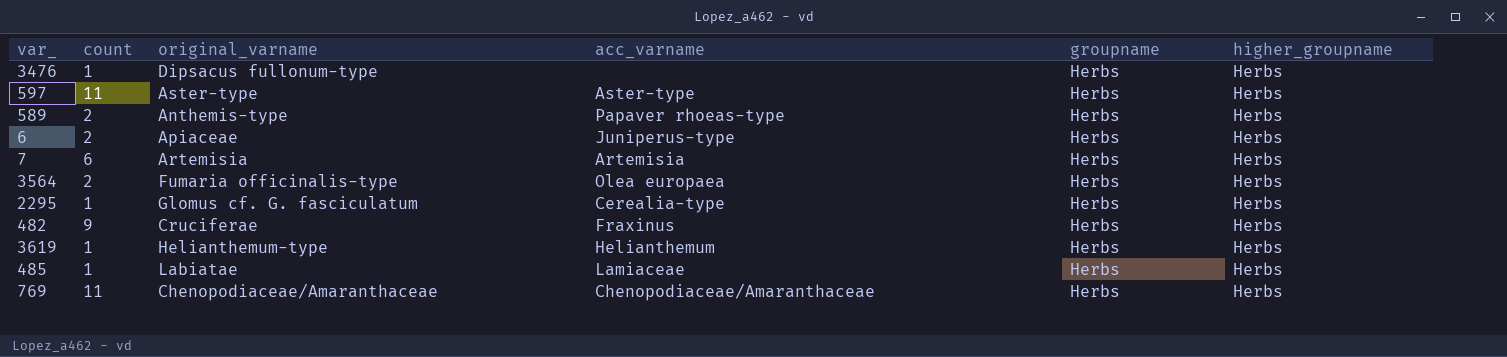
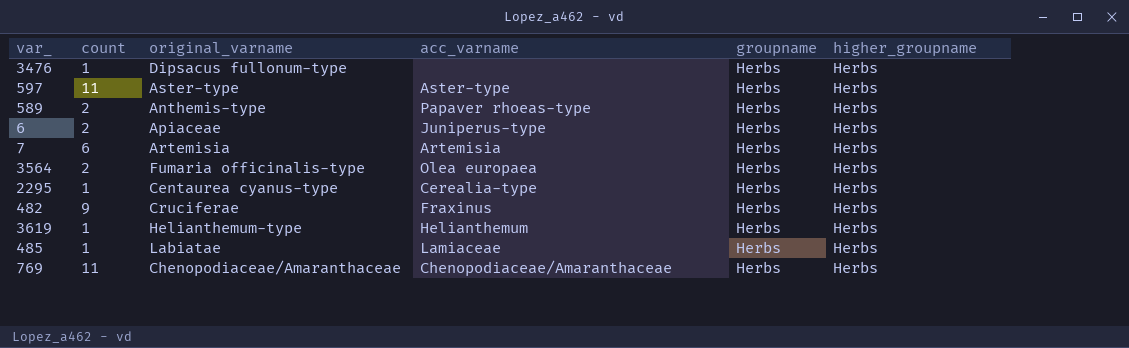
2295 | original_varname: Glomus cf. G. fasciculatum -> Centaurea cyanus-type

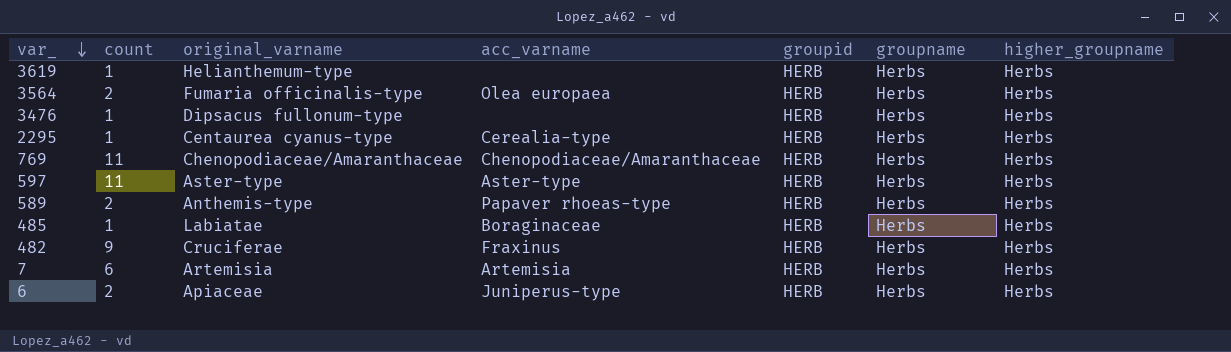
row order: none -> var_ descending
column groupid | position: none -> 5
3619 | acc_varname: Helianthemum -> none
485 | acc_varname: Lamiaceae -> Boraginaceae

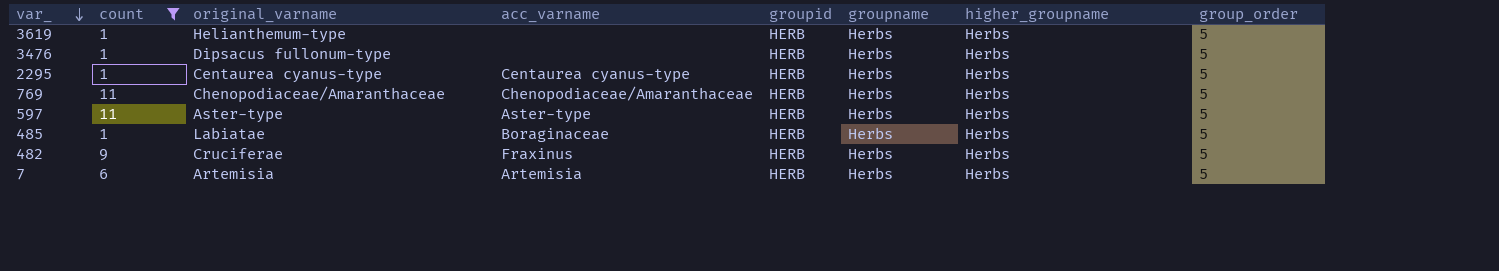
filter: none -> count != 2
column group_order | position: none -> 8
2295 | acc_varname: Cerealia-type -> Centaurea cyanus-type

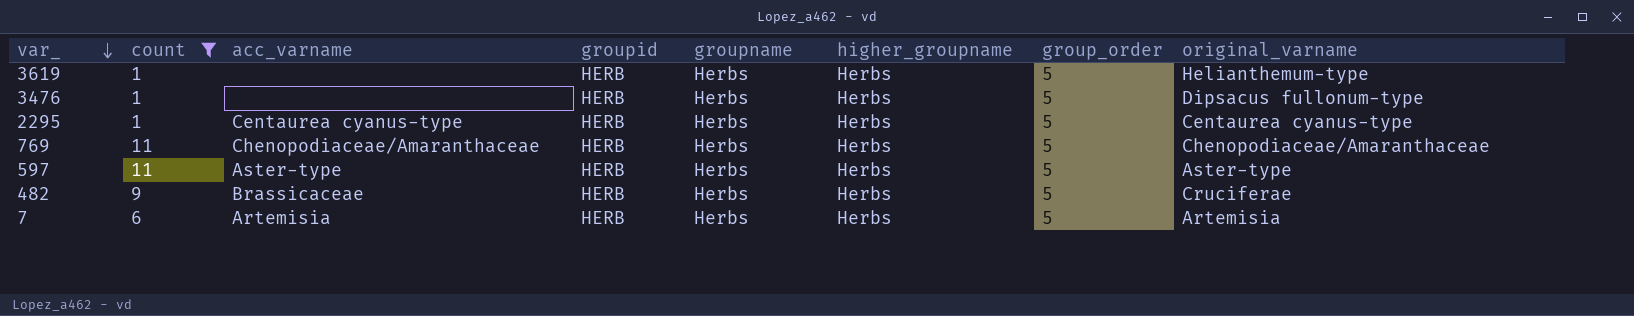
column original_varname | position: 3 -> 8
row 485: 1 | Labiatae | Boraginaceae | HERB | Herbs | Herbs | 5 -> none
482 | acc_varname: Fraxinus -> Brassicaceae

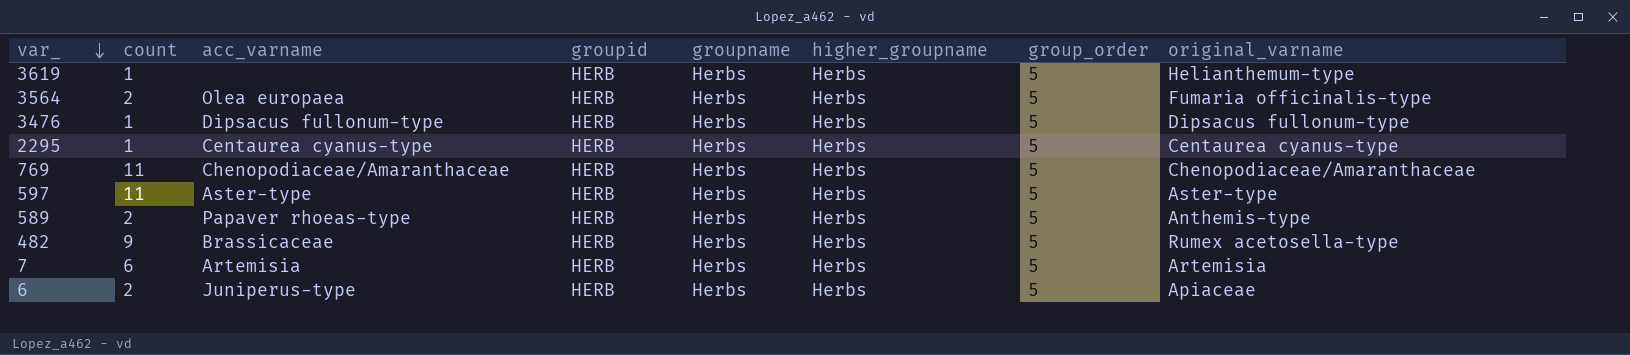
filter: count != 2 -> none
3476 | acc_varname: none -> Dipsacus fullonum-type
482 | original_varname: Cruciferae -> Rumex acetosella-type

